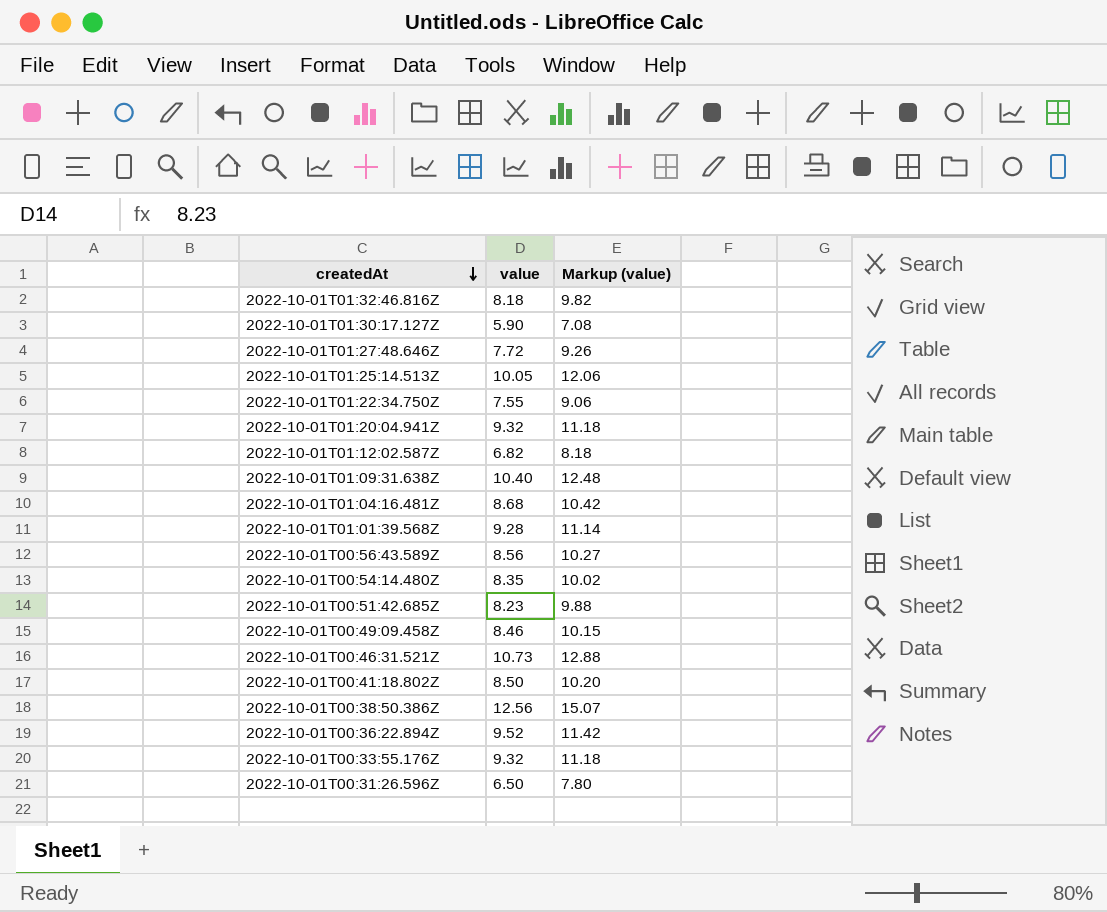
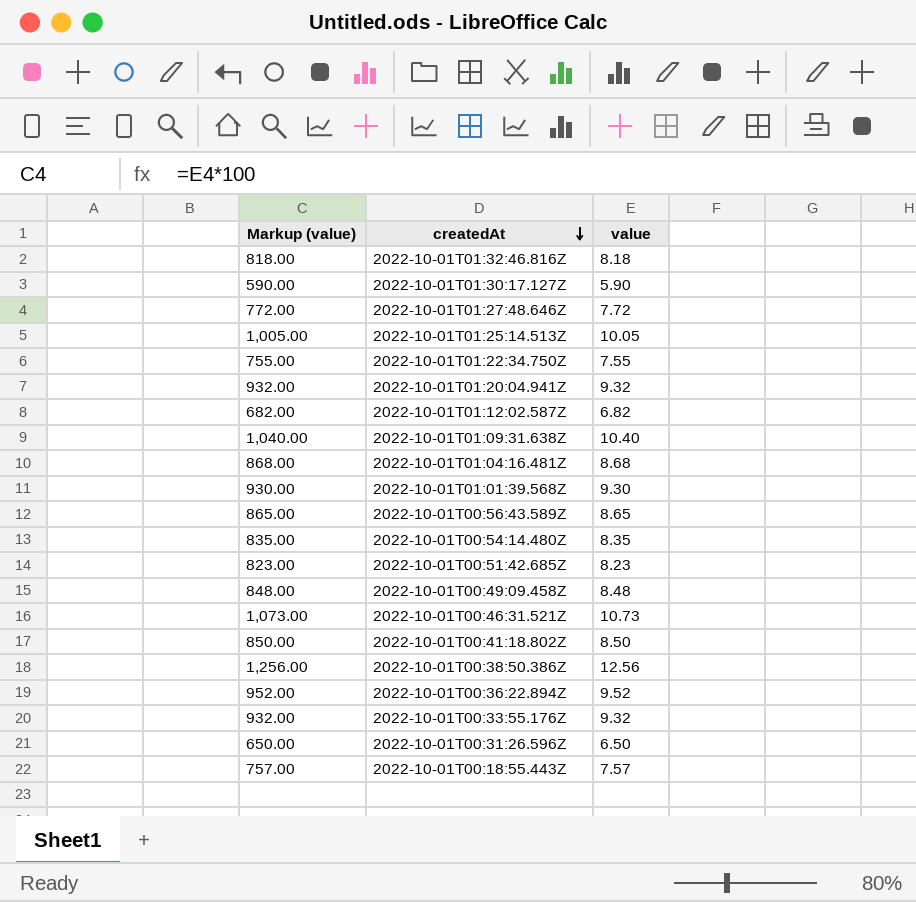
column Markup (value) | formula: [value] * 1.2 -> [value] * 100
column Markup (value) | position: 3 -> 1
2022-10-01T01:01:39.568Z | value: 9.28 -> 9.30
2022-10-01T00:56:43.589Z | value: 8.56 -> 8.65
2022-10-01T00:49:09.458Z | value: 8.46 -> 8.48
row 2022-10-01T00:18:55.443Z: none -> 757.00 | 7.57

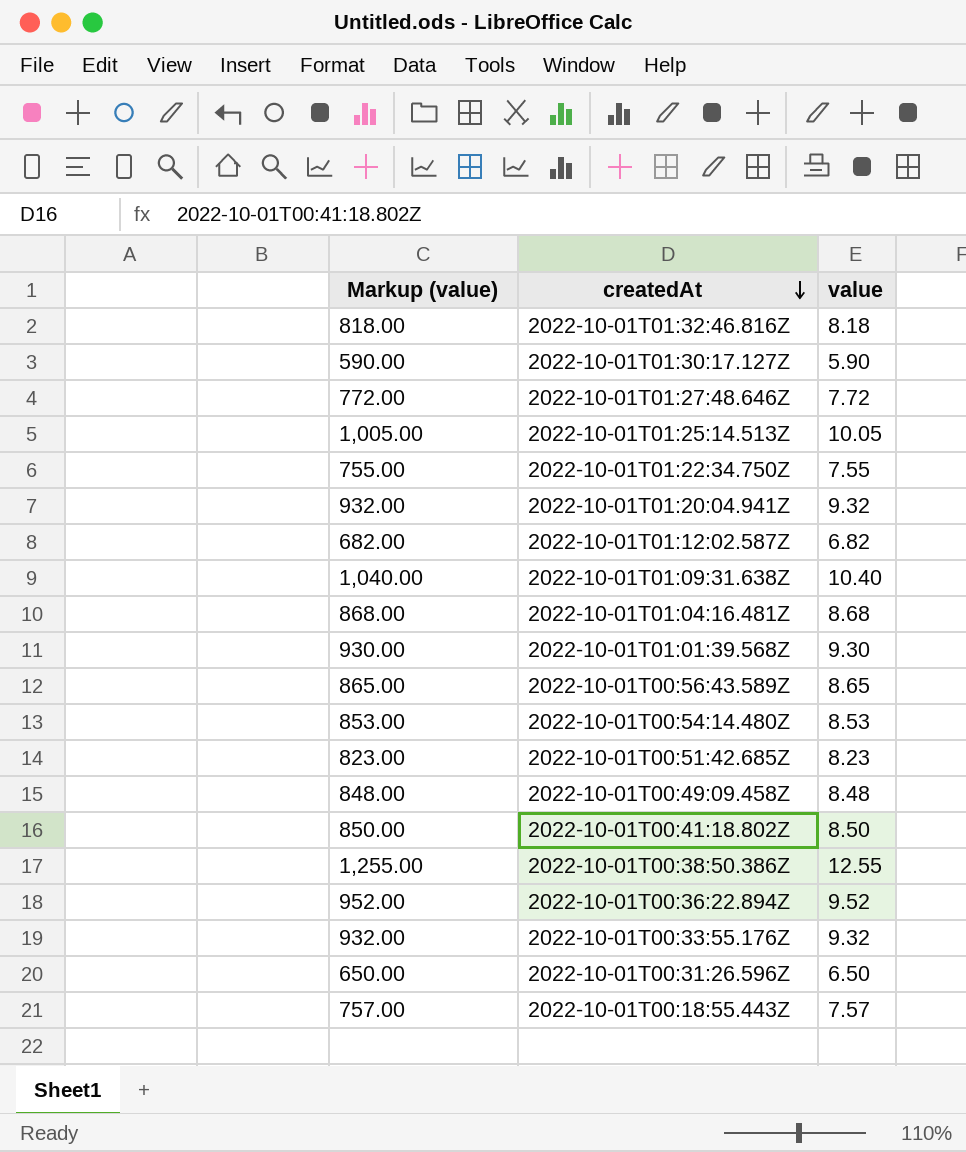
row 2022-10-01T00:46:31.521Z: 1,073.00 | 10.73 -> none
2022-10-01T00:54:14.480Z | Markup (value): 835.00 -> 853.00
2022-10-01T00:54:14.480Z | value: 8.35 -> 8.53
2022-10-01T00:38:50.386Z | Markup (value): 1,256.00 -> 1,255.00
2022-10-01T00:38:50.386Z | value: 12.56 -> 12.55

